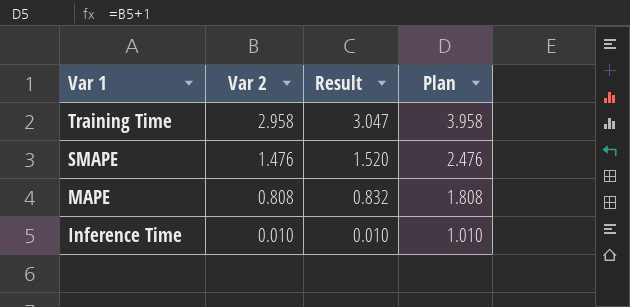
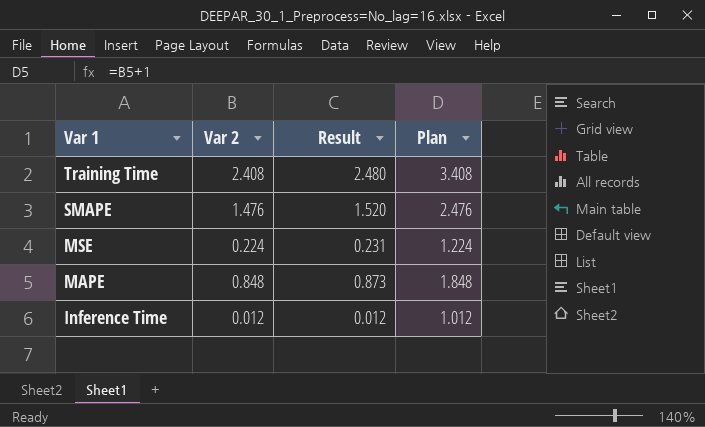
Training Time | Var 2: 2.958 -> 2.408
Training Time | Result: 3.047 -> 2.480
Training Time | Plan: 3.958 -> 3.408
row MSE: none -> 0.224 | 0.231 | 1.224
MAPE | Var 2: 0.808 -> 0.848
MAPE | Result: 0.832 -> 0.873
MAPE | Plan: 1.808 -> 1.848
Inference Time | Var 2: 0.010 -> 0.012
Inference Time | Result: 0.010 -> 0.012
Inference Time | Plan: 1.010 -> 1.012

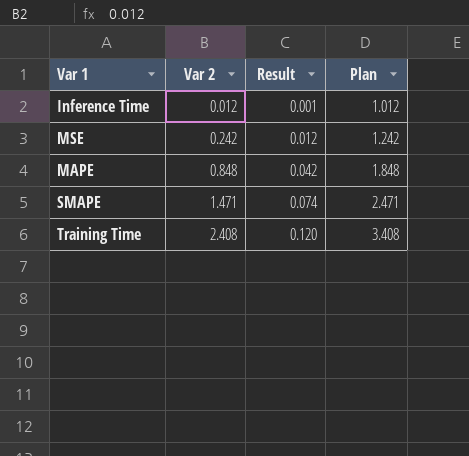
row order: Var 1 descending -> Var 2 ascending
column Result | formula: [Var 2] * 1.03 -> [Var 2] * 0.05
MSE | Var 2: 0.224 -> 0.242
MSE | Plan: 1.224 -> 1.242
SMAPE | Var 2: 1.476 -> 1.471
SMAPE | Plan: 2.476 -> 2.471

